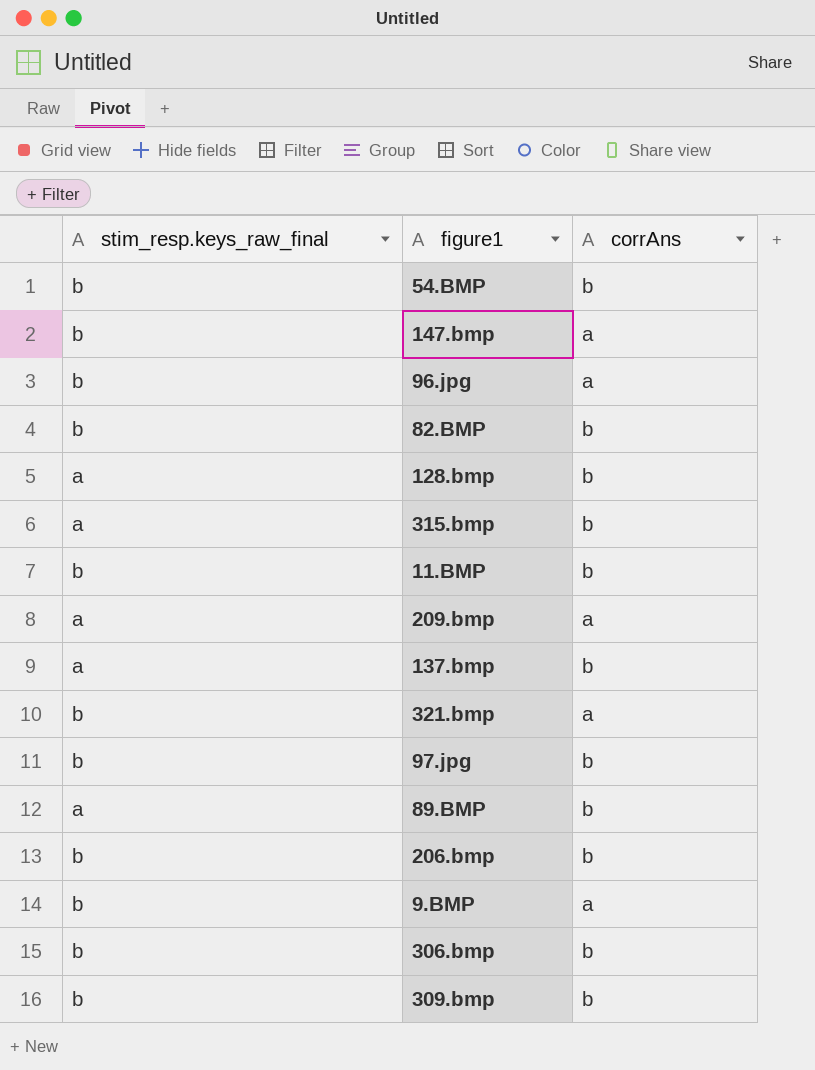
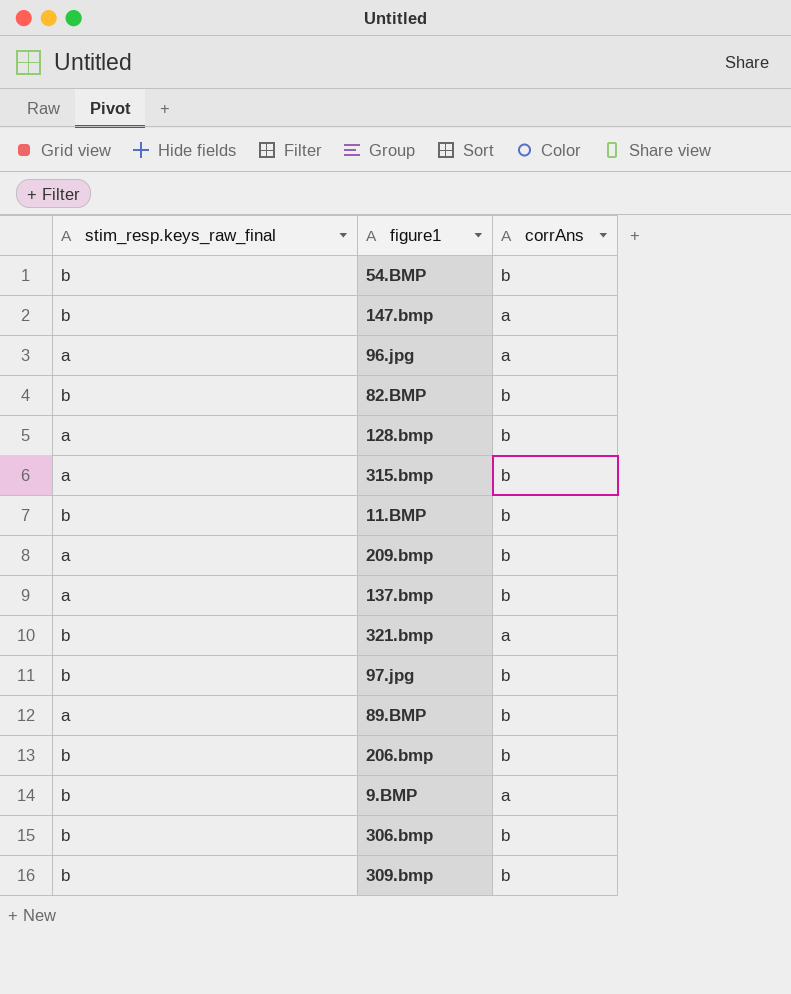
96.jpg | stim_resp.keys_raw_final: b -> a
209.bmp | corrAns: a -> b

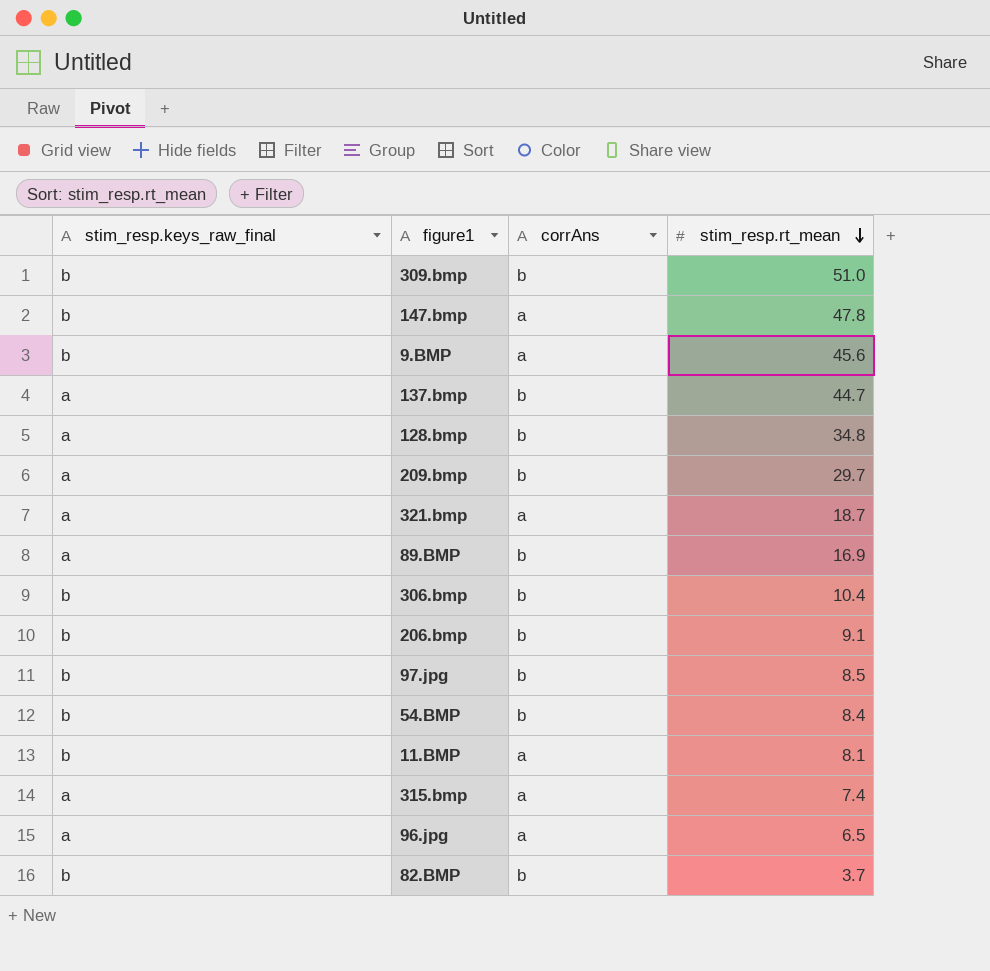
row order: none -> stim_resp.rt_mean descending
column stim_resp.rt_mean | position: none -> 4
321.bmp | stim_resp.keys_raw_final: b -> a
11.BMP | corrAns: b -> a
315.bmp | corrAns: b -> a

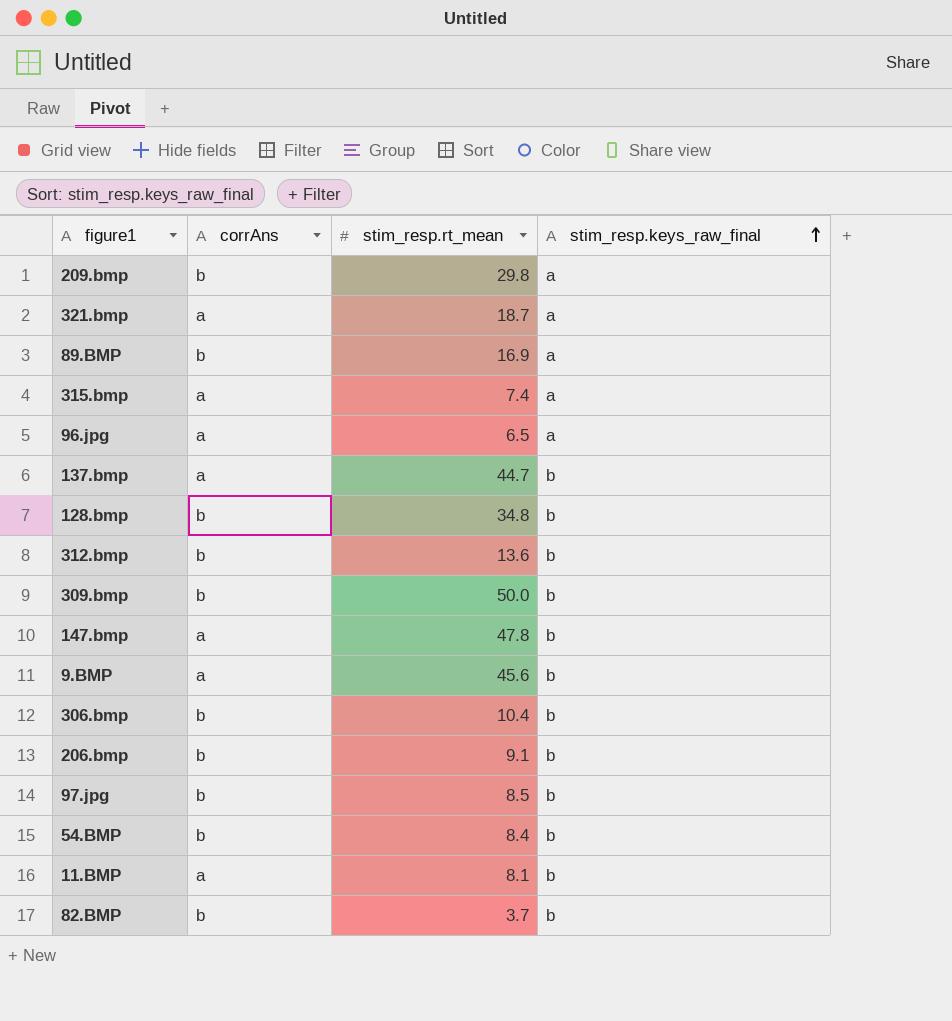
row order: stim_resp.rt_mean descending -> stim_resp.keys_raw_final ascending
column stim_resp.keys_raw_final | position: 1 -> 4
209.bmp | stim_resp.rt_mean: 29.7 -> 29.8
137.bmp | corrAns: b -> a
137.bmp | stim_resp.keys_raw_final: a -> b
128.bmp | stim_resp.keys_raw_final: a -> b
row 312.bmp: none -> b | 13.6 | b
309.bmp | stim_resp.rt_mean: 51.0 -> 50.0

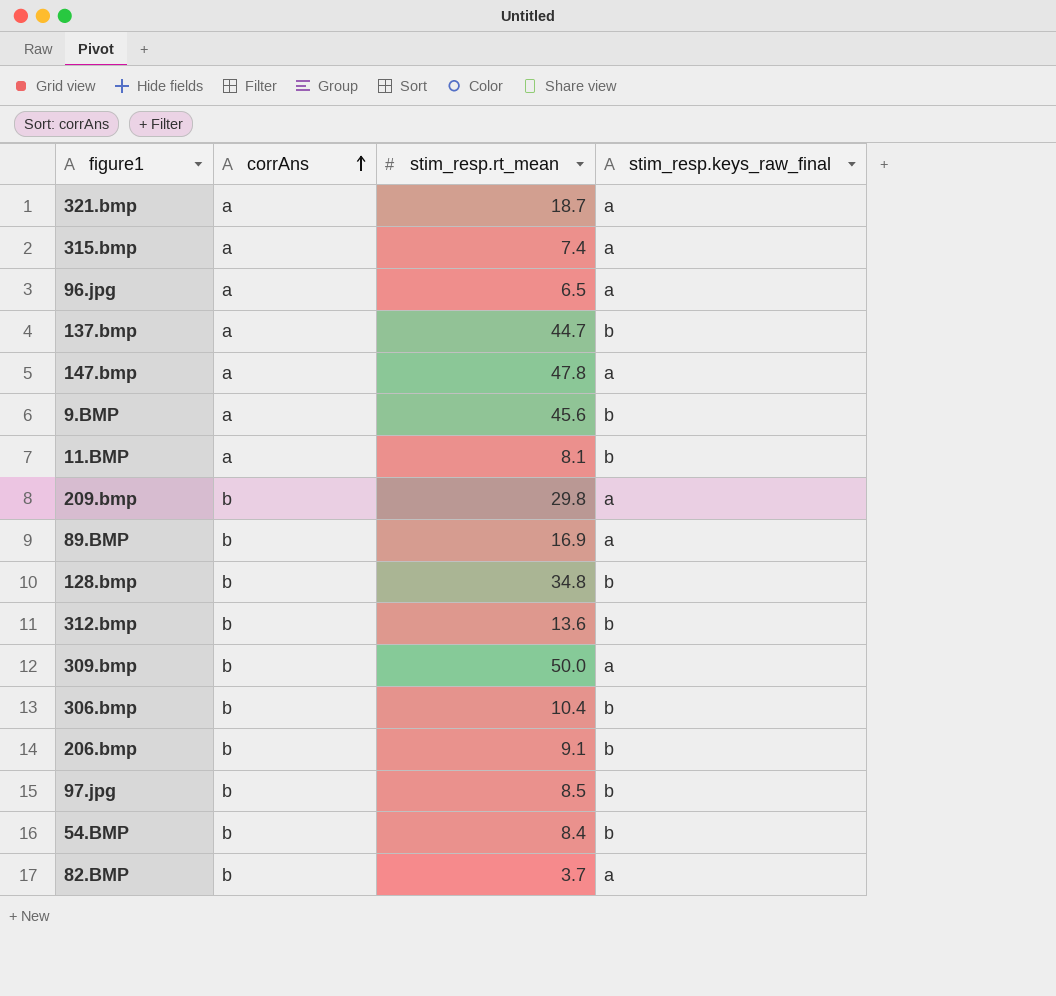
row order: stim_resp.keys_raw_final ascending -> corrAns ascending
147.bmp | stim_resp.keys_raw_final: b -> a
309.bmp | stim_resp.keys_raw_final: b -> a
82.BMP | stim_resp.keys_raw_final: b -> a

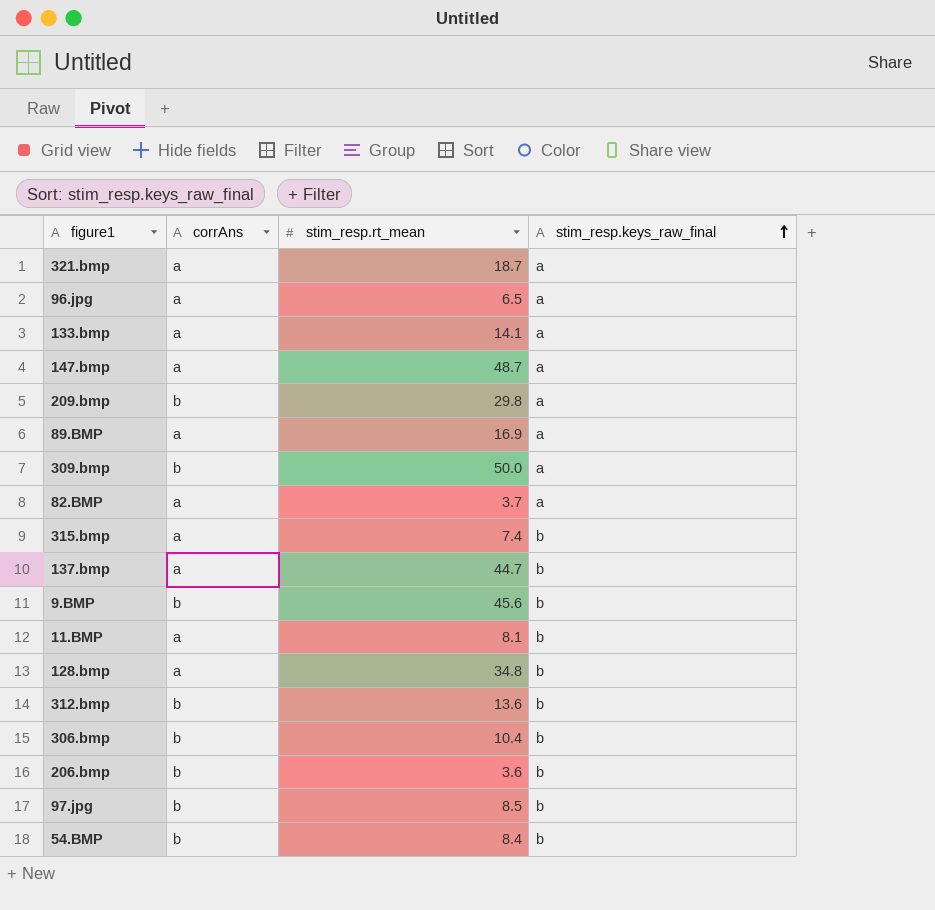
row order: corrAns ascending -> stim_resp.keys_raw_final ascending
row 133.bmp: none -> a | 14.1 | a
147.bmp | stim_resp.rt_mean: 47.8 -> 48.7
89.BMP | corrAns: b -> a
82.BMP | corrAns: b -> a
315.bmp | stim_resp.keys_raw_final: a -> b
9.BMP | corrAns: a -> b
128.bmp | corrAns: b -> a
206.bmp | stim_resp.rt_mean: 9.1 -> 3.6

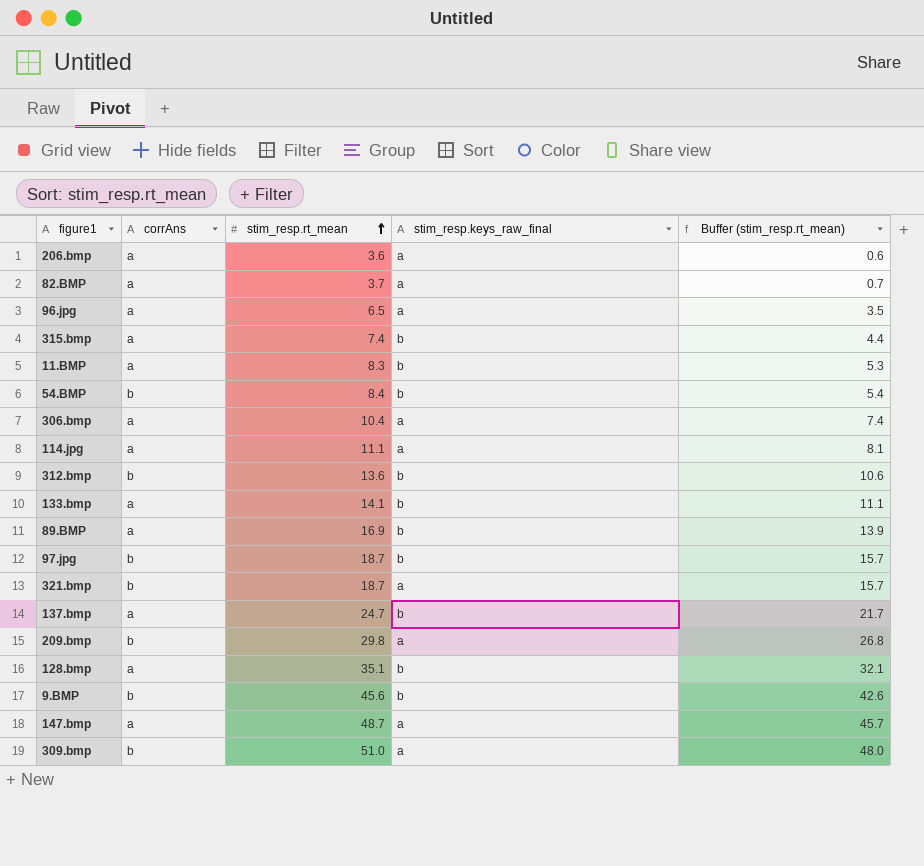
row order: stim_resp.keys_raw_final ascending -> stim_resp.rt_mean ascending
column Buffer (stim_resp.rt_mean) | formula: none -> [stim_resp.rt_mean] - 3
206.bmp | corrAns: b -> a
206.bmp | stim_resp.keys_raw_final: b -> a
11.BMP | stim_resp.rt_mean: 8.1 -> 8.3
306.bmp | corrAns: b -> a
306.bmp | stim_resp.keys_raw_final: b -> a
row 114.jpg: none -> a | 11.1 | a | 8.1
133.bmp | stim_resp.keys_raw_final: a -> b
89.BMP | stim_resp.keys_raw_final: a -> b
97.jpg | stim_resp.rt_mean: 8.5 -> 18.7
321.bmp | corrAns: a -> b
137.bmp | stim_resp.rt_mean: 44.7 -> 24.7
128.bmp | stim_resp.rt_mean: 34.8 -> 35.1
309.bmp | stim_resp.rt_mean: 50.0 -> 51.0

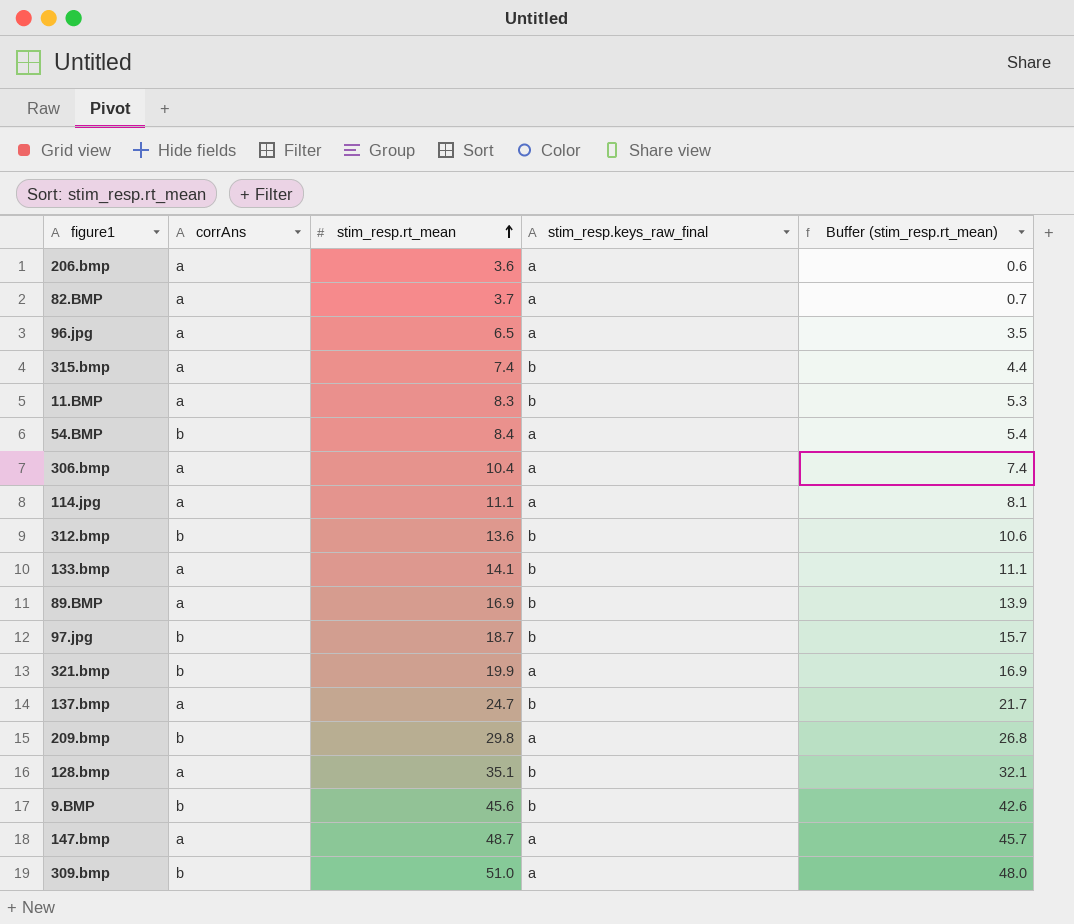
54.BMP | stim_resp.keys_raw_final: b -> a
321.bmp | stim_resp.rt_mean: 18.7 -> 19.9
321.bmp | Buffer (stim_resp.rt_mean): 15.7 -> 16.9

